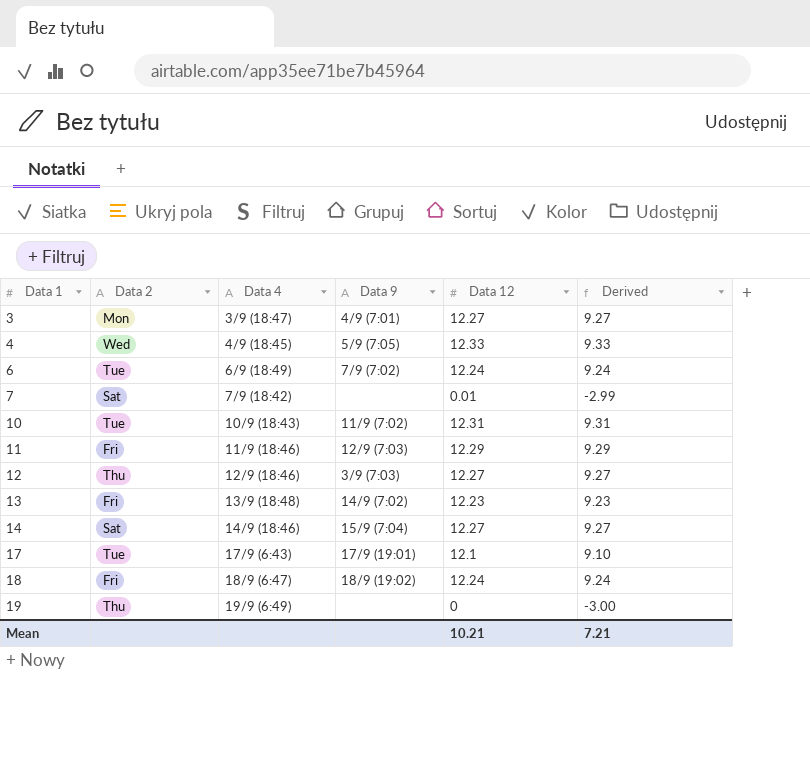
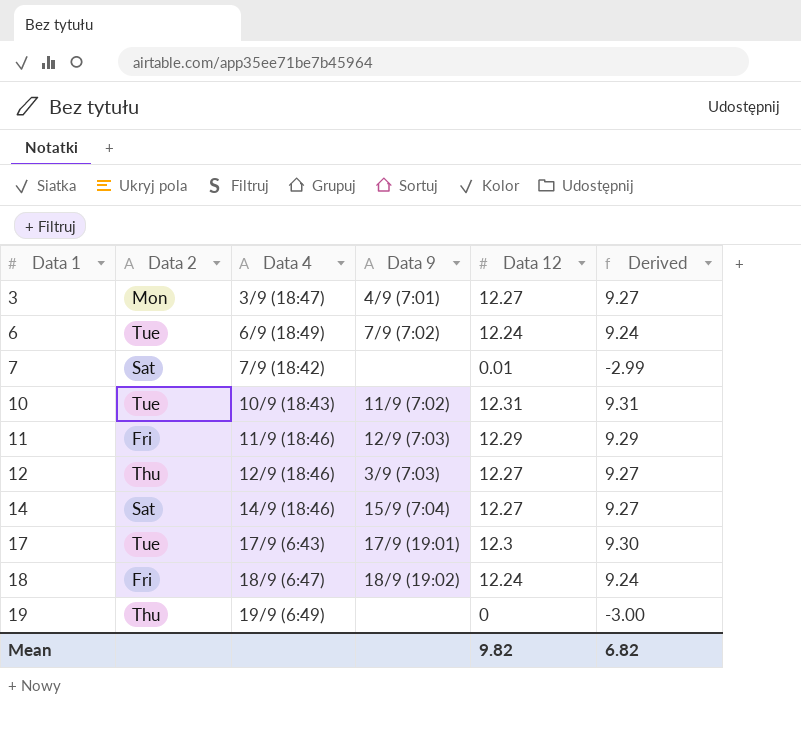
row 4: Wed | 4/9 (18:45) | 5/9 (7:05) | 12.33 | 9.33 -> none
row 13: Fri | 13/9 (18:48) | 14/9 (7:02) | 12.23 | 9.23 -> none
17 | Data 12: 12.1 -> 12.3
17 | Derived: 9.10 -> 9.30
Mean | Data 12: 10.21 -> 9.82
Mean | Derived: 7.21 -> 6.82

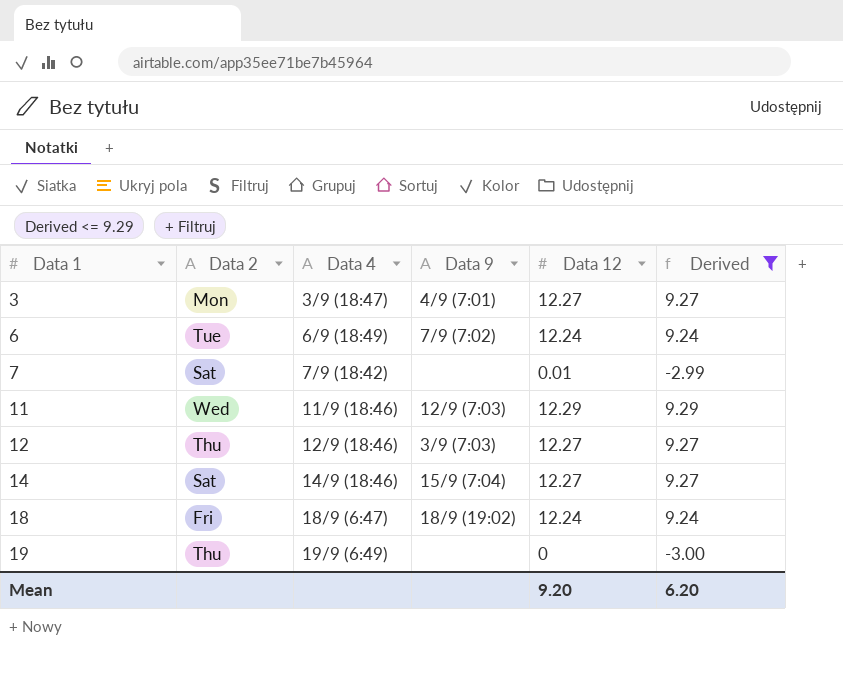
filter: none -> Derived <= 9.29
11 | Data 2: Fri -> Wed
Mean | Data 12: 9.82 -> 9.20
Mean | Derived: 6.82 -> 6.20

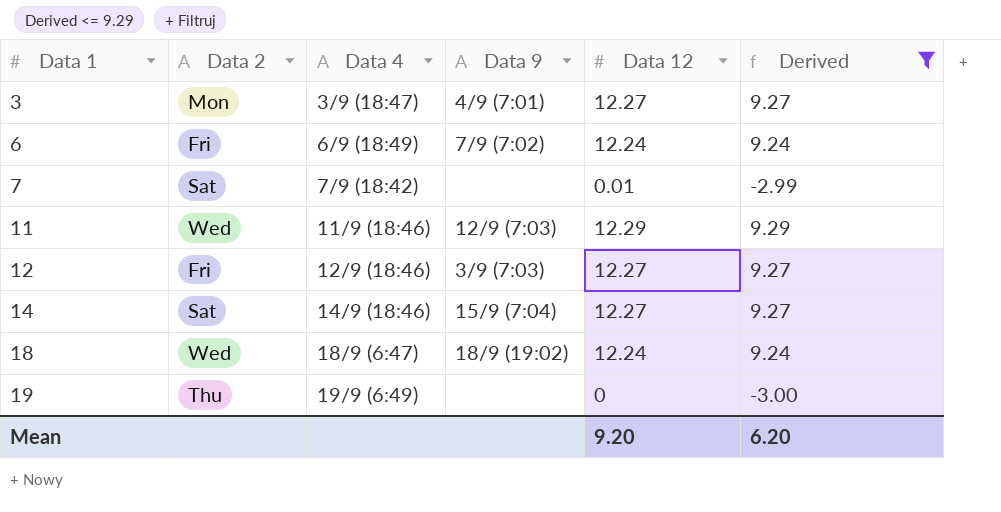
6 | Data 2: Tue -> Fri
12 | Data 2: Thu -> Fri
18 | Data 2: Fri -> Wed

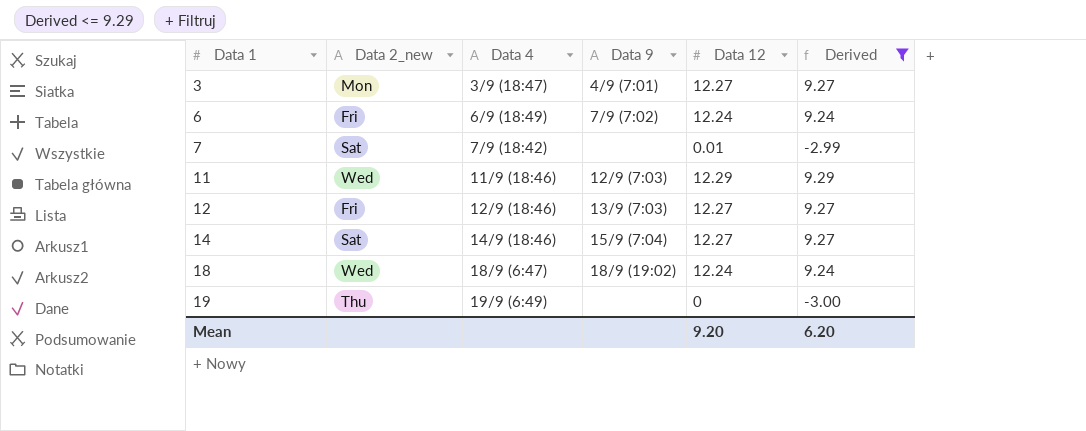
column name: Data 2 -> Data 2_new
12 | Data 9: 3/9 (7:03) -> 13/9 (7:03)

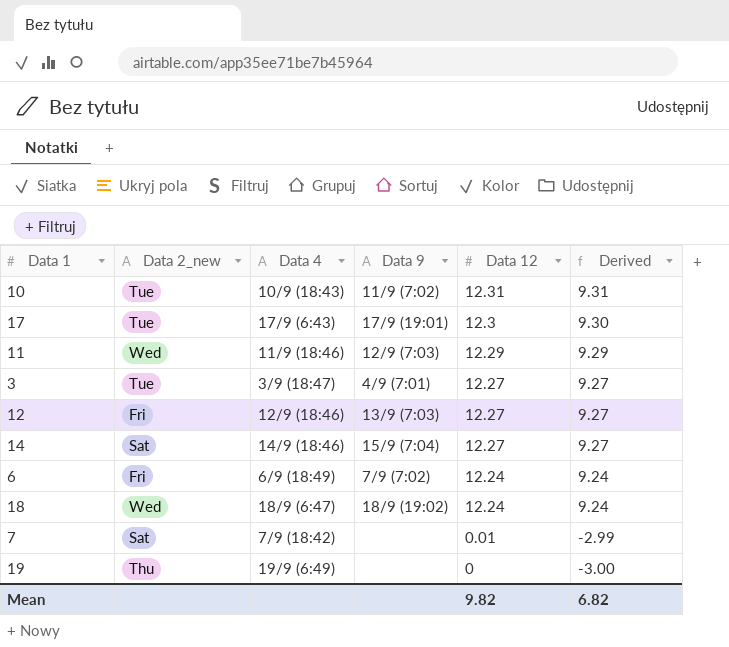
filter: Derived <= 9.29 -> none
row order: Data 1 ascending -> Data 12 descending
3 | Data 2_new: Mon -> Tue
Mean | Data 12: 9.20 -> 9.82
Mean | Derived: 6.20 -> 6.82

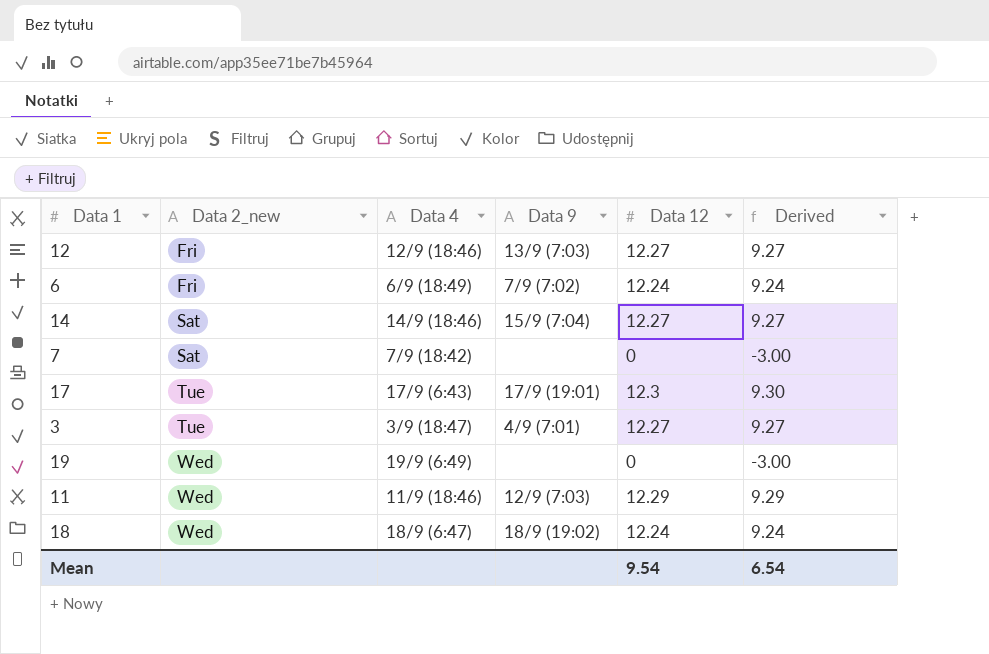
row order: Data 12 descending -> Data 2_new ascending
row 10: Tue | 10/9 (18:43) | 11/9 (7:02) | 12.31 | 9.31 -> none
7 | Data 12: 0.01 -> 0
7 | Derived: -2.99 -> -3.00
19 | Data 2_new: Thu -> Wed
Mean | Data 12: 9.82 -> 9.54
Mean | Derived: 6.82 -> 6.54

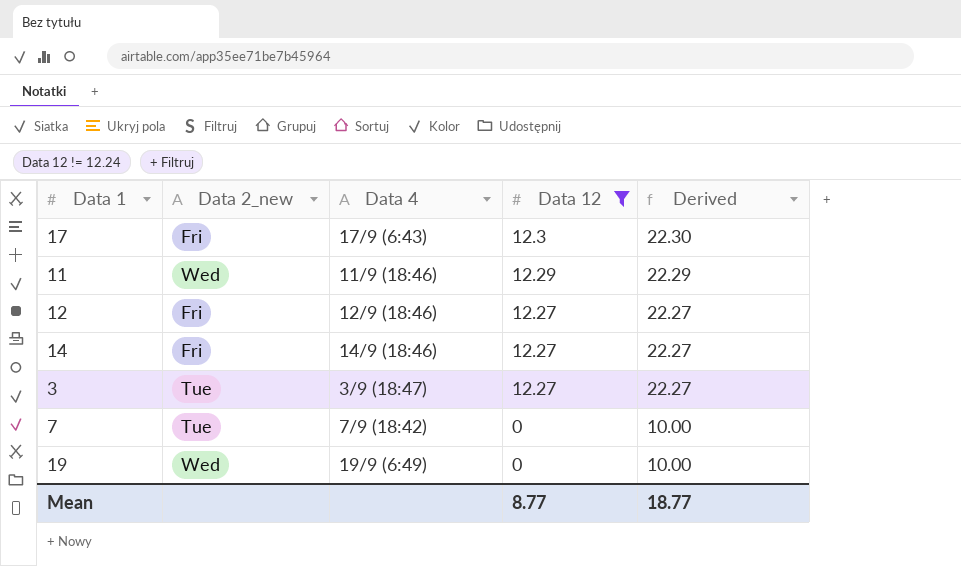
filter: none -> Data 12 != 12.24
row order: Data 2_new ascending -> Data 12 descending
column Data 9 | position: 4 -> none
column Derived | formula: [Data 12] - 3 -> [Data 12] + 10
17 | Data 2_new: Tue -> Fri
14 | Data 2_new: Sat -> Fri
7 | Data 2_new: Sat -> Tue
Mean | Data 12: 9.54 -> 8.77
Mean | Derived: 6.54 -> 18.77

